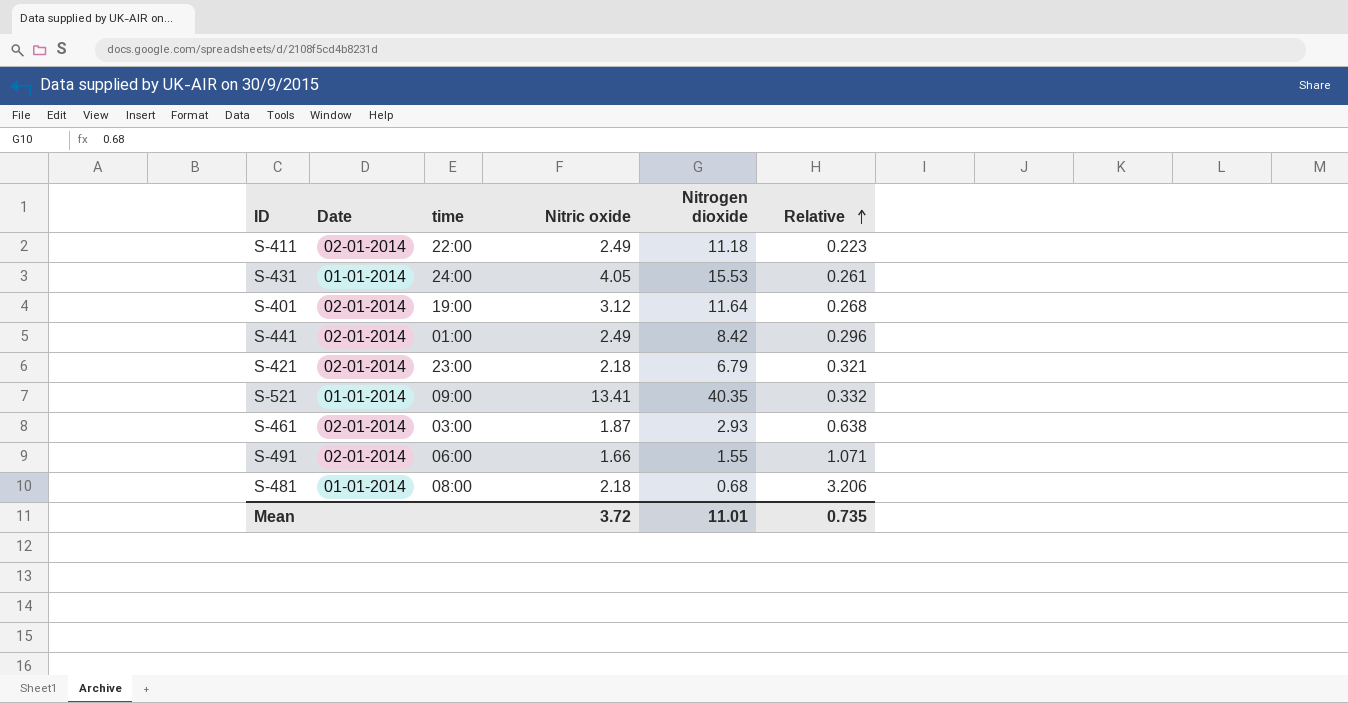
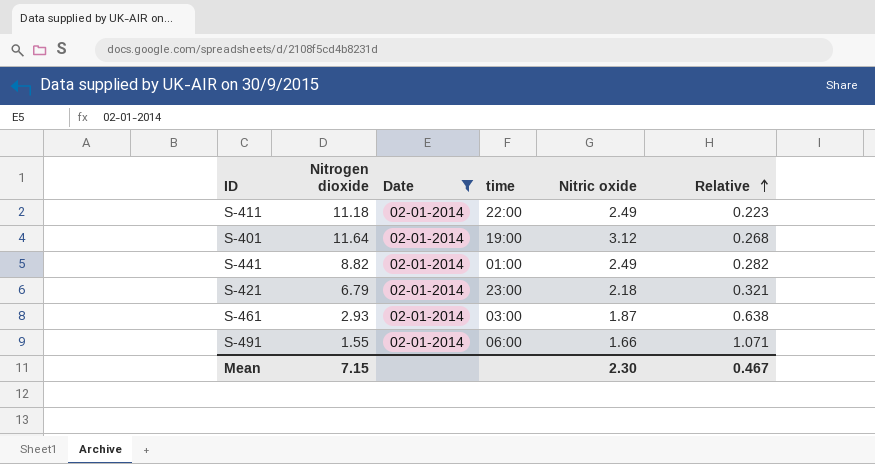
filter: none -> Date = 02-01-2014
column Nitrogen dioxide | position: 5 -> 2
S-441 | Nitrogen dioxide: 8.42 -> 8.82
S-441 | Relative: 0.296 -> 0.282
Mean | Nitrogen dioxide: 11.01 -> 7.15
Mean | Nitric oxide: 3.72 -> 2.30
Mean | Relative: 0.735 -> 0.467

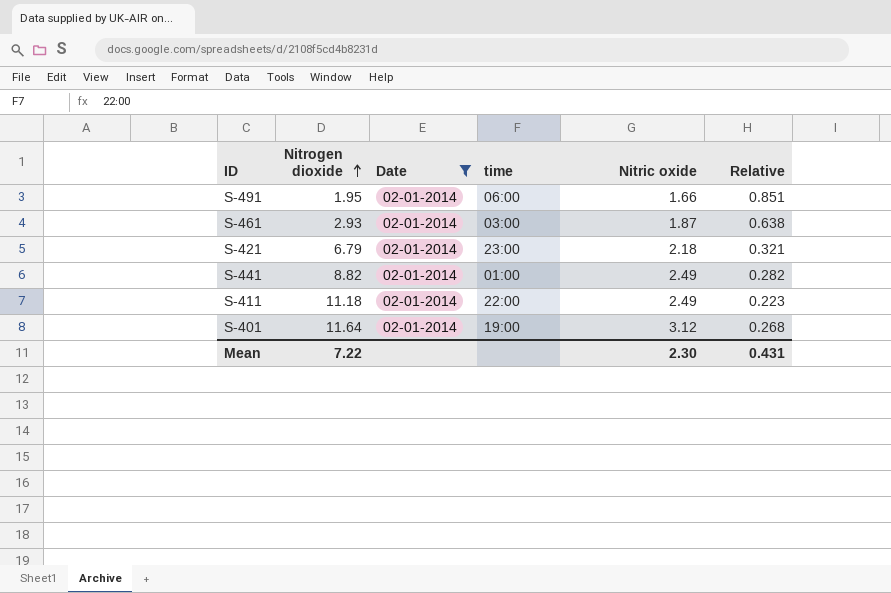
row order: Relative ascending -> Nitrogen dioxide ascending
S-491 | Nitrogen dioxide: 1.55 -> 1.95
S-491 | Relative: 1.071 -> 0.851
Mean | Nitrogen dioxide: 7.15 -> 7.22
Mean | Relative: 0.467 -> 0.431

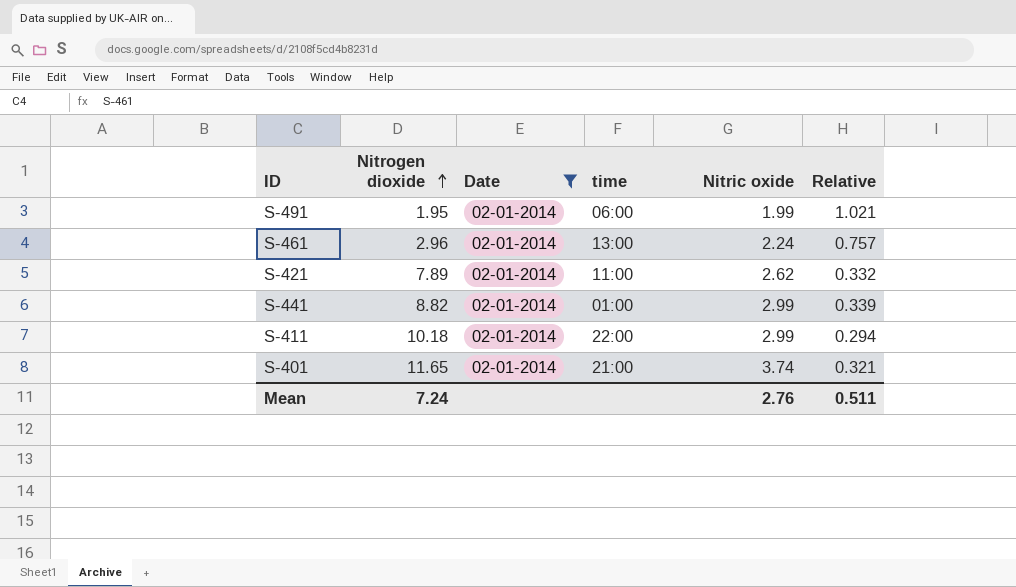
S-491 | Nitric oxide: 1.66 -> 1.99
S-491 | Relative: 0.851 -> 1.021
S-461 | Nitrogen dioxide: 2.93 -> 2.96
S-461 | time: 03:00 -> 13:00
S-461 | Nitric oxide: 1.87 -> 2.24
S-461 | Relative: 0.638 -> 0.757
S-421 | Nitrogen dioxide: 6.79 -> 7.89
S-421 | time: 23:00 -> 11:00
S-421 | Nitric oxide: 2.18 -> 2.62
S-421 | Relative: 0.321 -> 0.332
S-441 | Nitric oxide: 2.49 -> 2.99
S-441 | Relative: 0.282 -> 0.339
S-411 | Nitrogen dioxide: 11.18 -> 10.18
S-411 | Nitric oxide: 2.49 -> 2.99
S-411 | Relative: 0.223 -> 0.294
S-401 | Nitrogen dioxide: 11.64 -> 11.65
S-401 | time: 19:00 -> 21:00
S-401 | Nitric oxide: 3.12 -> 3.74
S-401 | Relative: 0.268 -> 0.321
Mean | Nitrogen dioxide: 7.22 -> 7.24
Mean | Nitric oxide: 2.30 -> 2.76
Mean | Relative: 0.431 -> 0.511

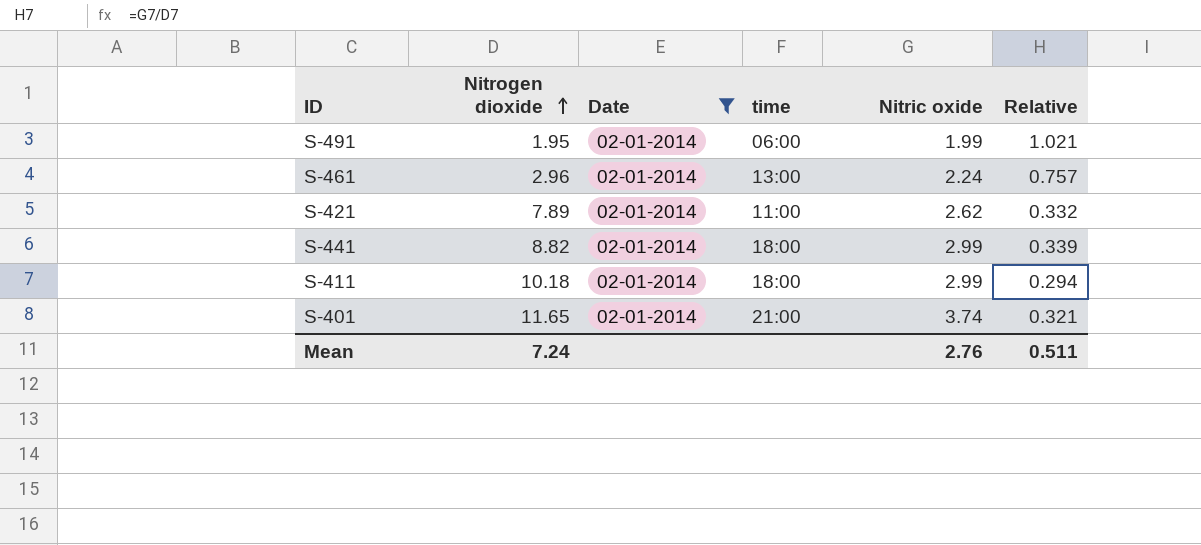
S-441 | time: 01:00 -> 18:00
S-411 | time: 22:00 -> 18:00

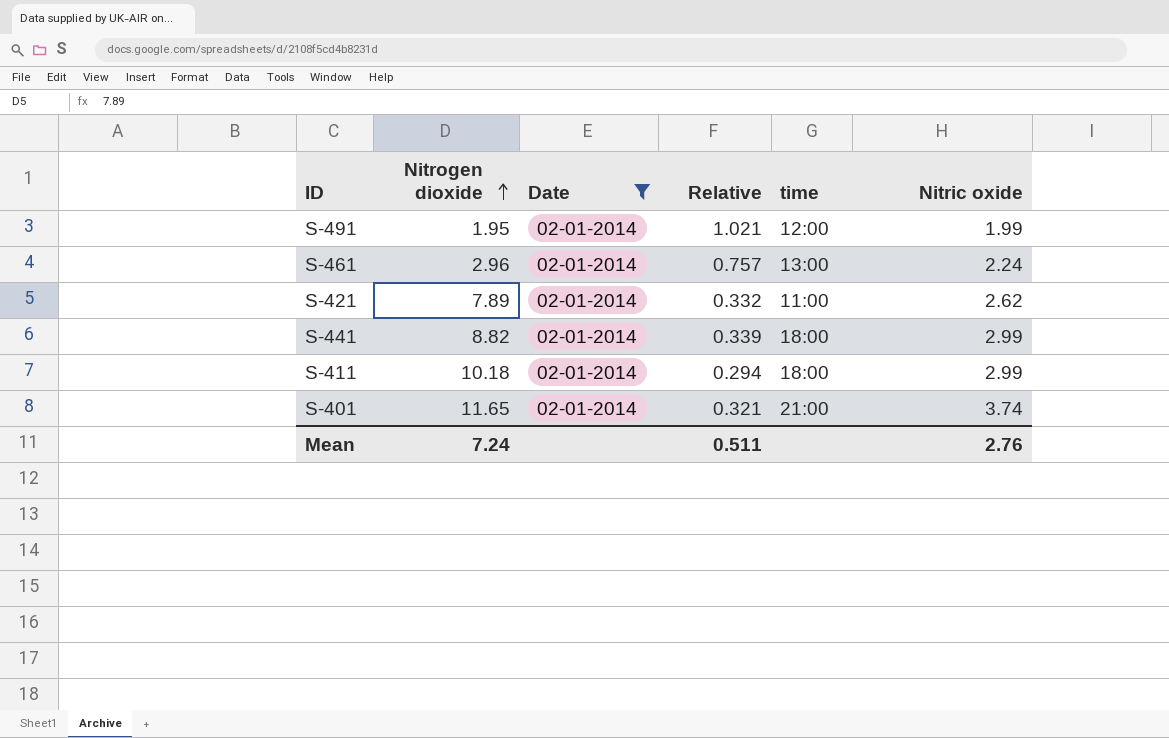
column Relative | position: 6 -> 4
S-491 | time: 06:00 -> 12:00

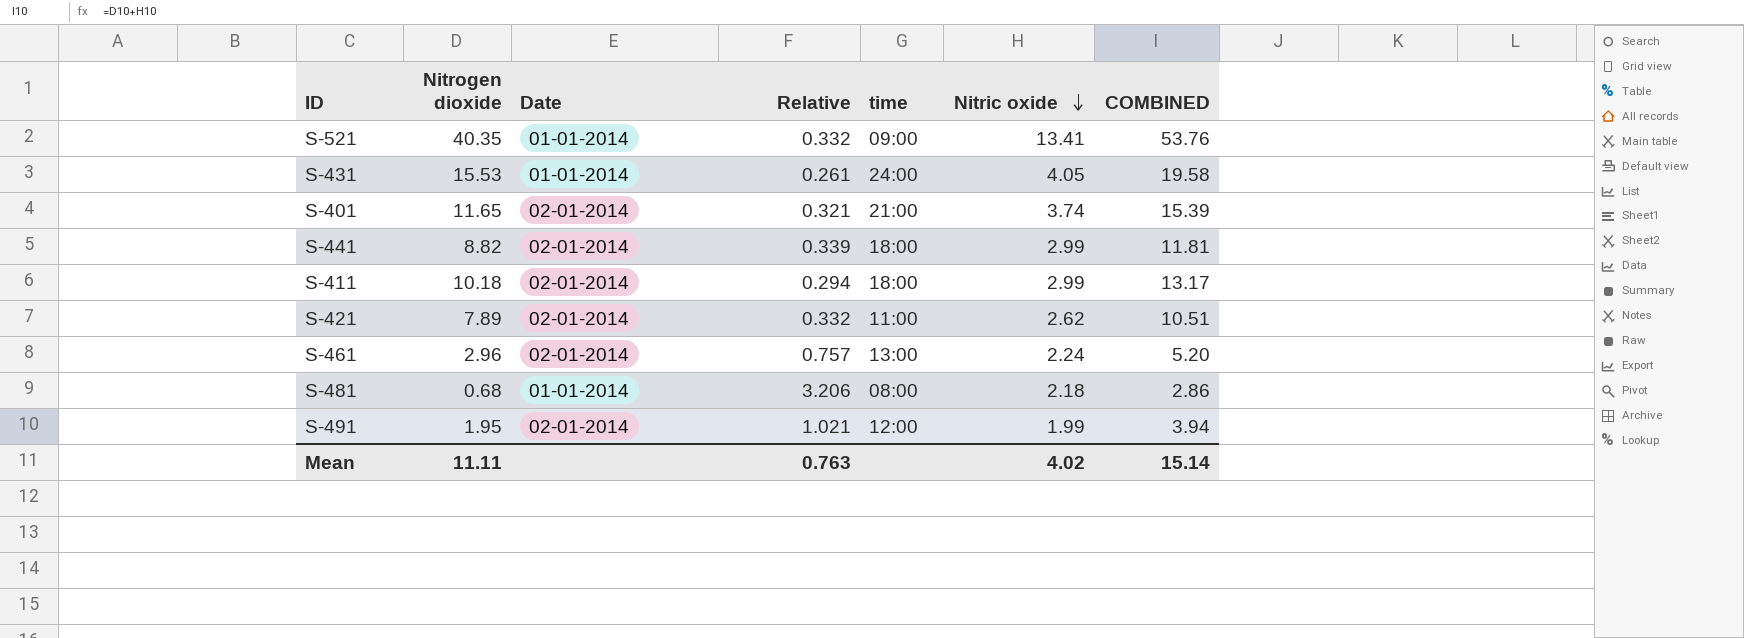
filter: Date = 02-01-2014 -> none
row order: Nitrogen dioxide ascending -> Nitric oxide descending
column COMBINED | formula: none -> [Nitrogen dioxide] + [Nitric oxide]
Mean | Nitrogen dioxide: 7.24 -> 11.11
Mean | Relative: 0.511 -> 0.763
Mean | Nitric oxide: 2.76 -> 4.02

